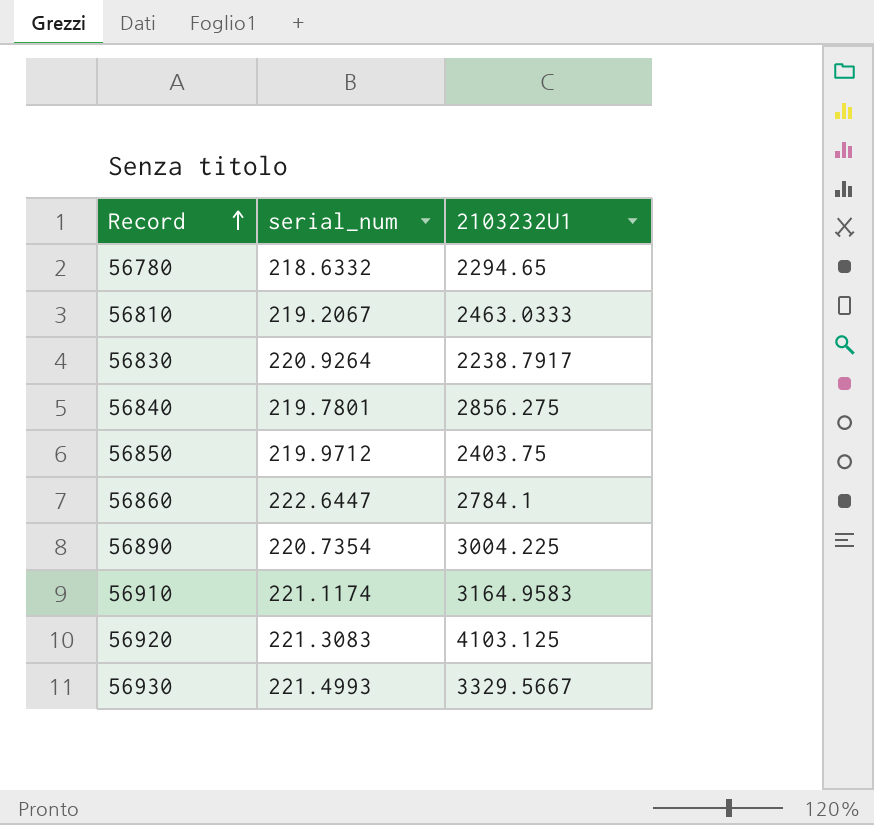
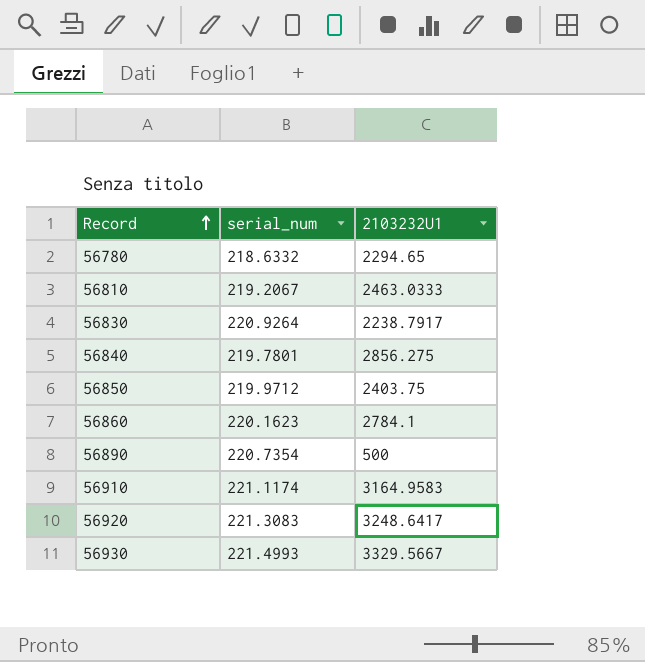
56860 | serial_num: 222.6447 -> 220.1623
56890 | 2103232U1: 3004.225 -> 500
56920 | 2103232U1: 4103.125 -> 3248.6417

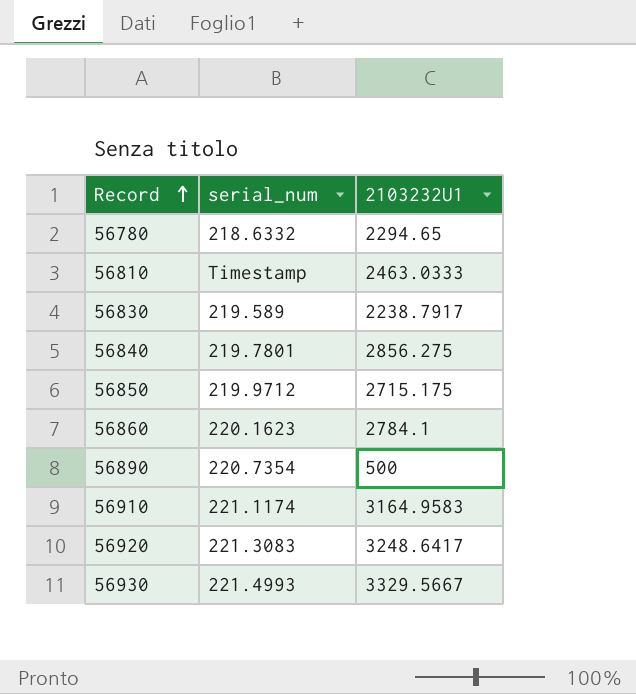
56810 | serial_num: 219.2067 -> Timestamp
56830 | serial_num: 220.9264 -> 219.589
56850 | 2103232U1: 2403.75 -> 2715.175

